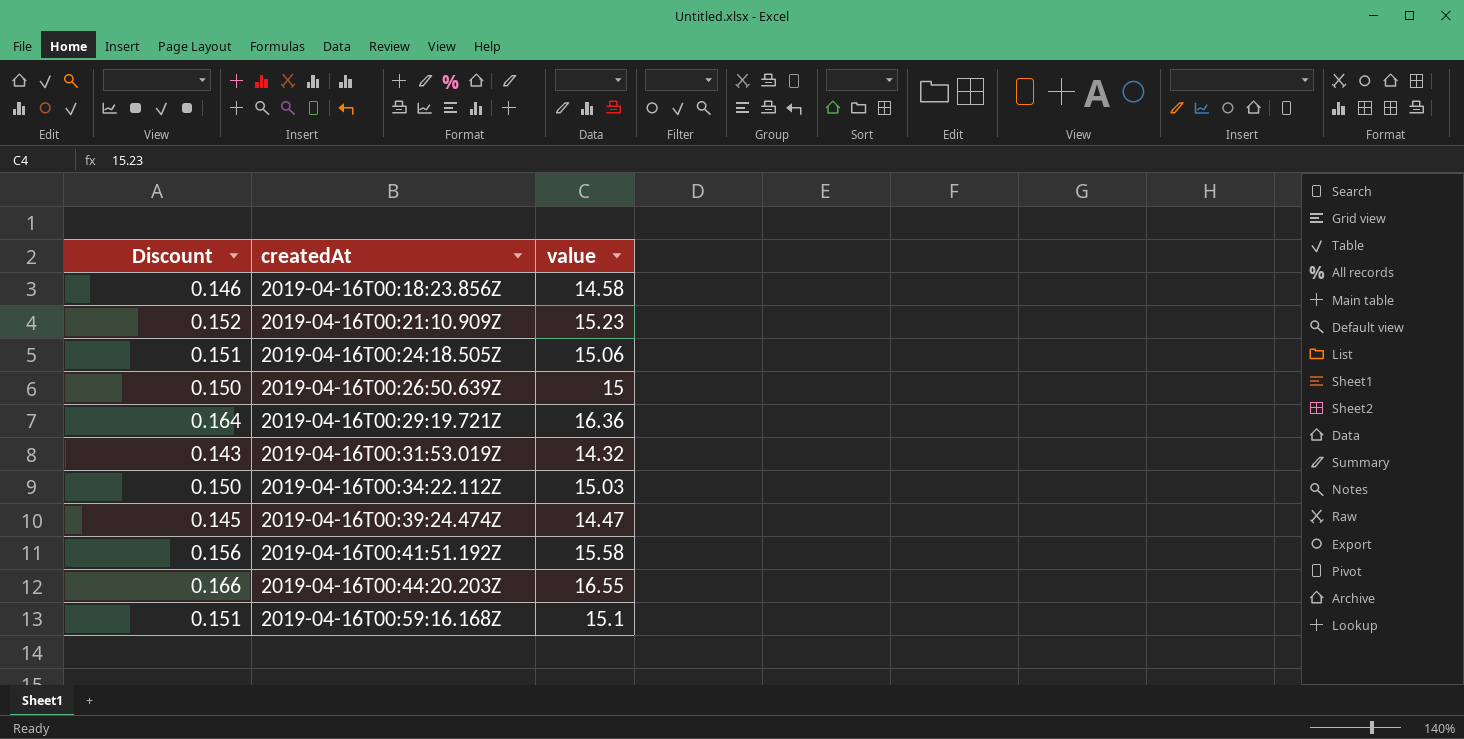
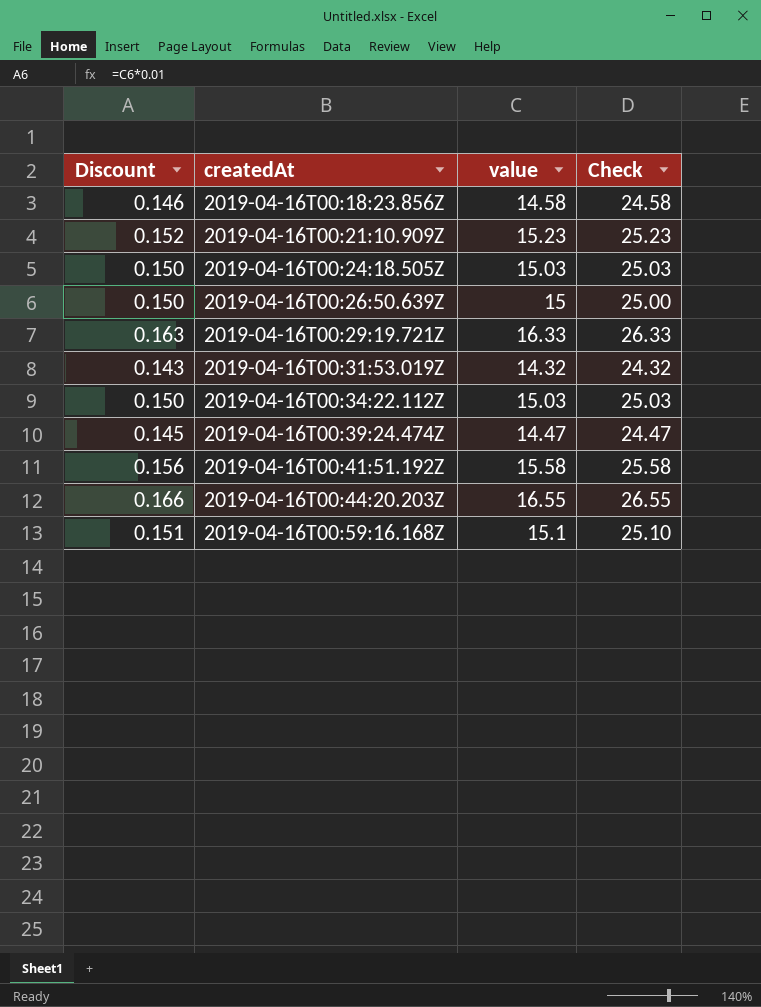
column Check | formula: none -> [value] + 10
2019-04-16T00:24:18.505Z | Discount: 0.151 -> 0.150
2019-04-16T00:24:18.505Z | value: 15.06 -> 15.03
2019-04-16T00:29:19.721Z | Discount: 0.164 -> 0.163
2019-04-16T00:29:19.721Z | value: 16.36 -> 16.33

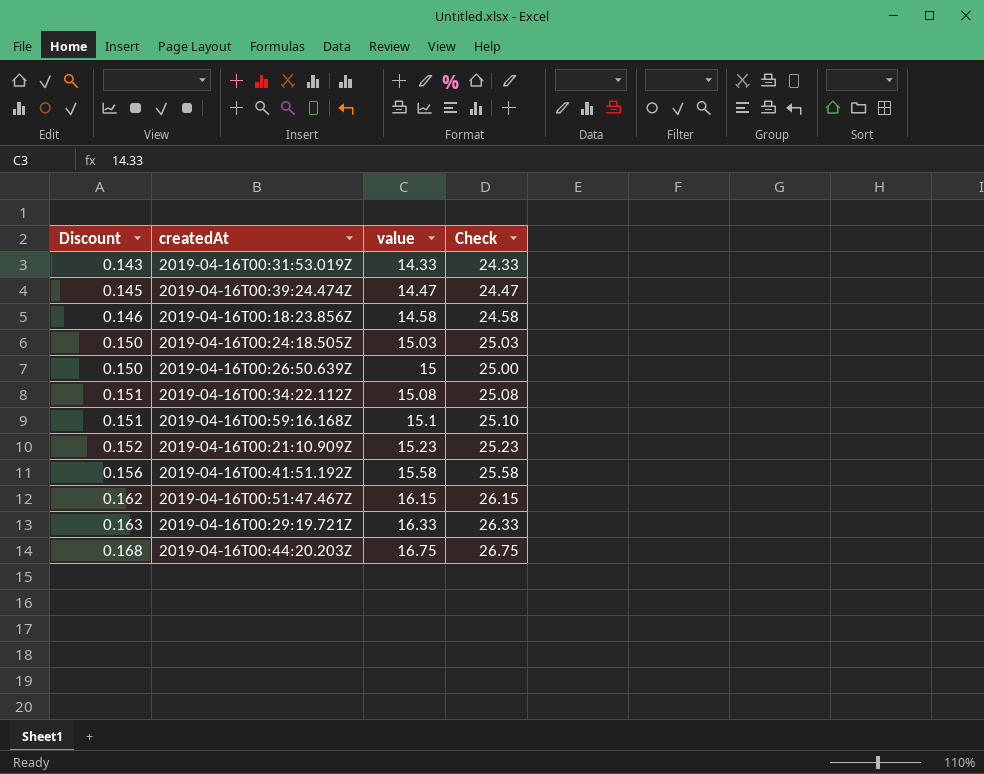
row order: createdAt ascending -> Discount ascending
2019-04-16T00:31:53.019Z | value: 14.32 -> 14.33
2019-04-16T00:31:53.019Z | Check: 24.32 -> 24.33
2019-04-16T00:34:22.112Z | Discount: 0.150 -> 0.151
2019-04-16T00:34:22.112Z | value: 15.03 -> 15.08
2019-04-16T00:34:22.112Z | Check: 25.03 -> 25.08
row 2019-04-16T00:51:47.467Z: none -> 0.162 | 16.15 | 26.15
2019-04-16T00:44:20.203Z | Discount: 0.166 -> 0.168
2019-04-16T00:44:20.203Z | value: 16.55 -> 16.75
2019-04-16T00:44:20.203Z | Check: 26.55 -> 26.75

